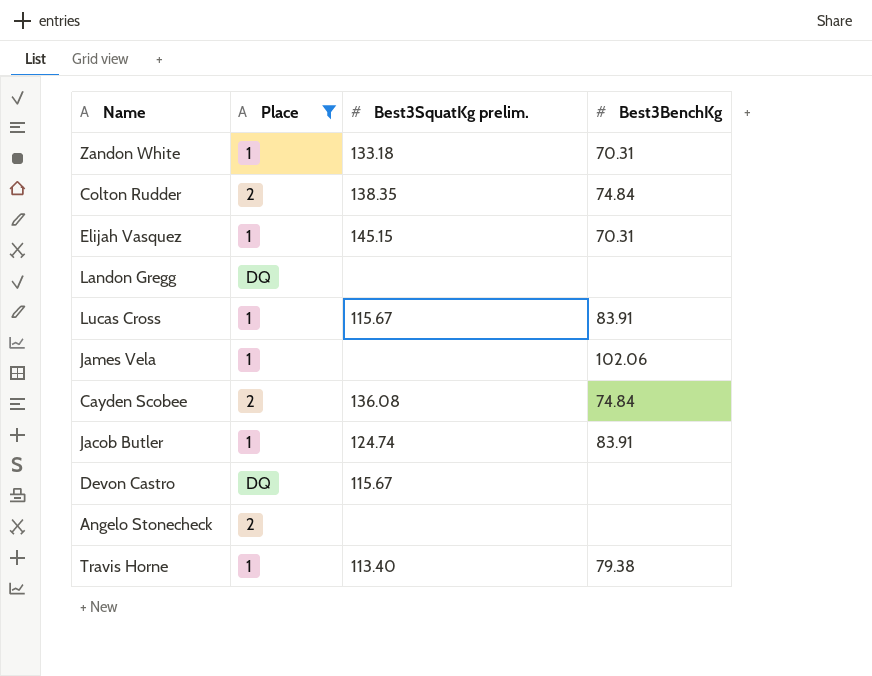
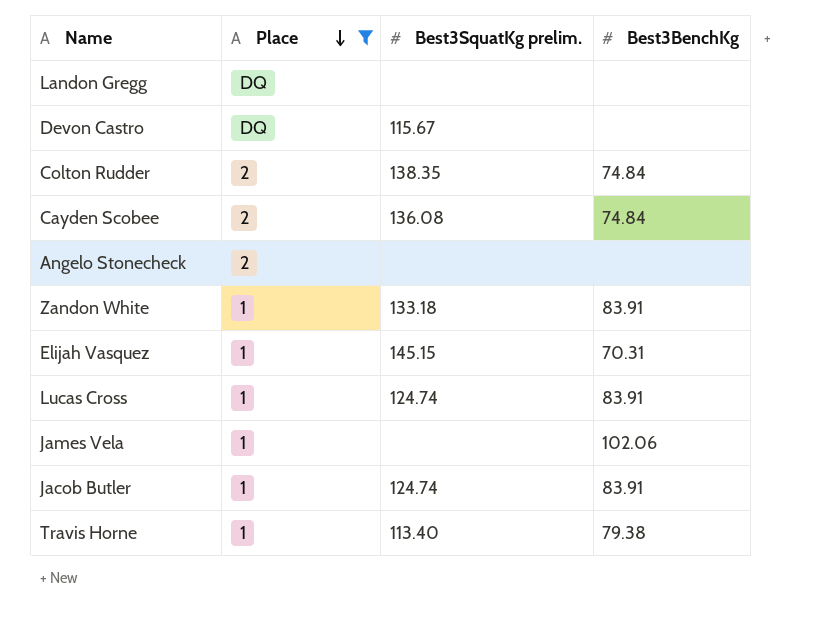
row order: none -> Place descending
Zandon White | Best3BenchKg: 70.31 -> 83.91
Lucas Cross | Best3SquatKg prelim.: 115.67 -> 124.74

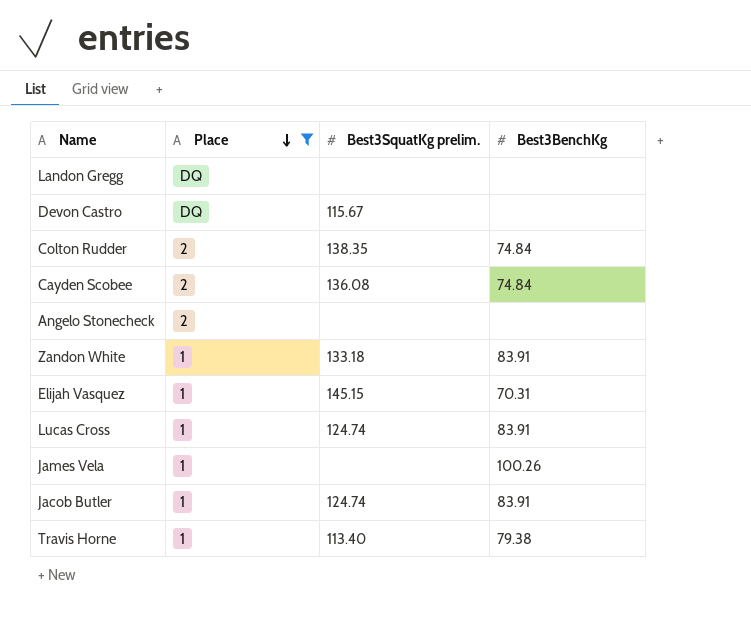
James Vela | Best3BenchKg: 102.06 -> 100.26

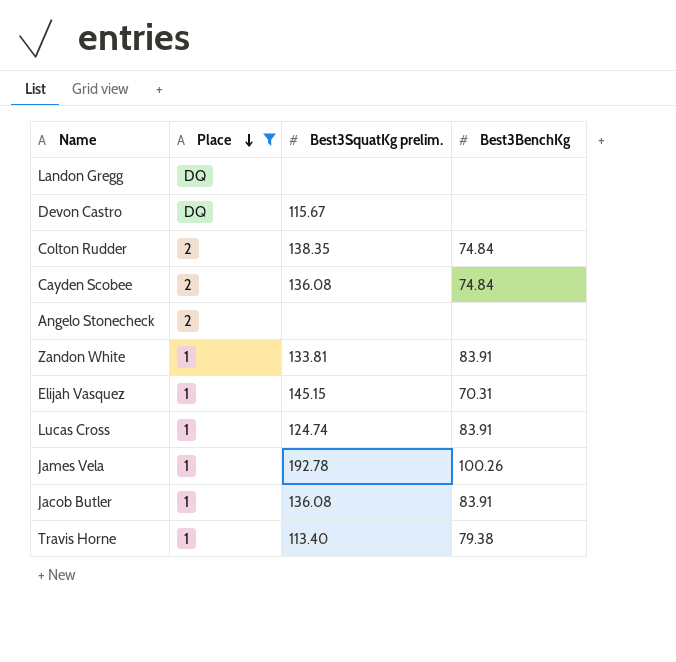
Zandon White | Best3SquatKg prelim.: 133.18 -> 133.81
James Vela | Best3SquatKg prelim.: none -> 192.78
Jacob Butler | Best3SquatKg prelim.: 124.74 -> 136.08

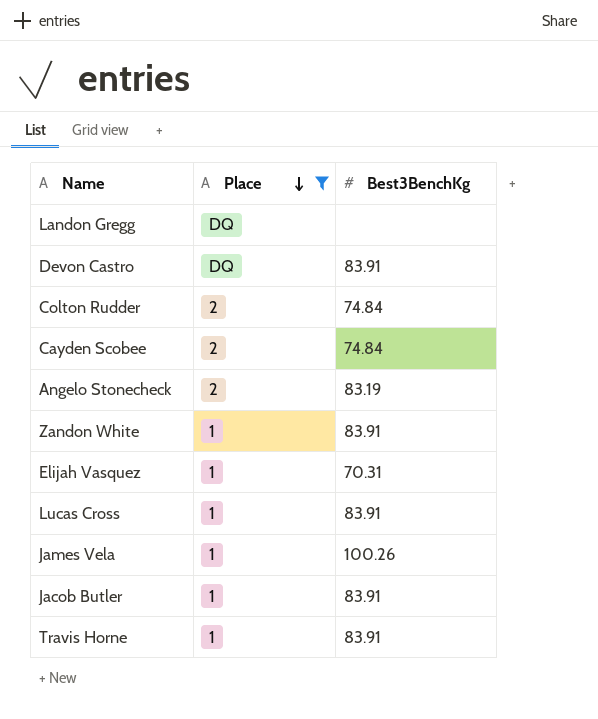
column Best3SquatKg prelim. | position: 3 -> none
Devon Castro | Best3BenchKg: none -> 83.91
Angelo Stonecheck | Best3BenchKg: none -> 83.19
Travis Horne | Best3BenchKg: 79.38 -> 83.91

